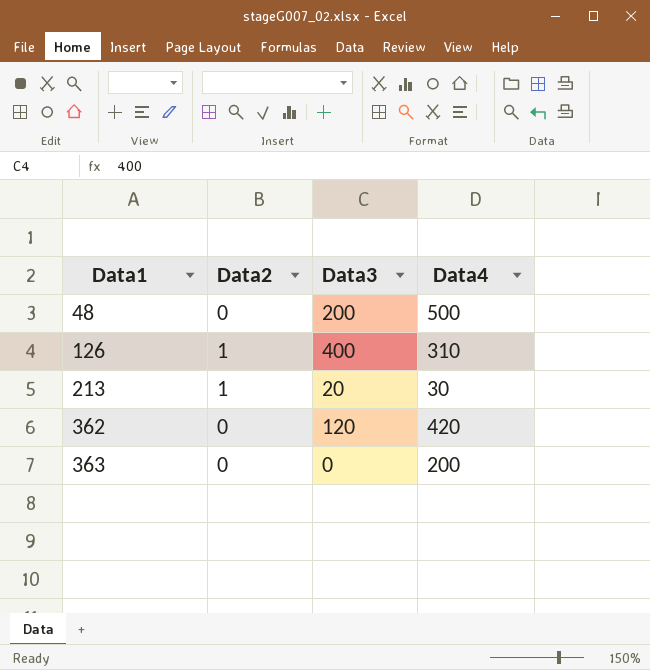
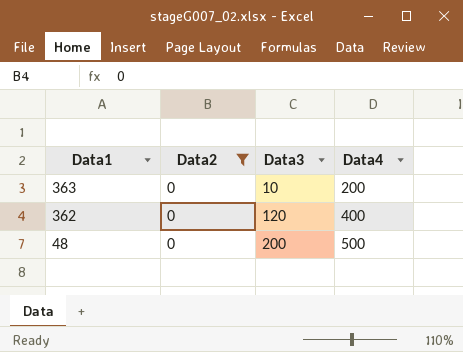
filter: none -> Data2 = 0
row order: Data1 ascending -> Data1 descending
363 | Data3: 0 -> 10
362 | Data4: 420 -> 400

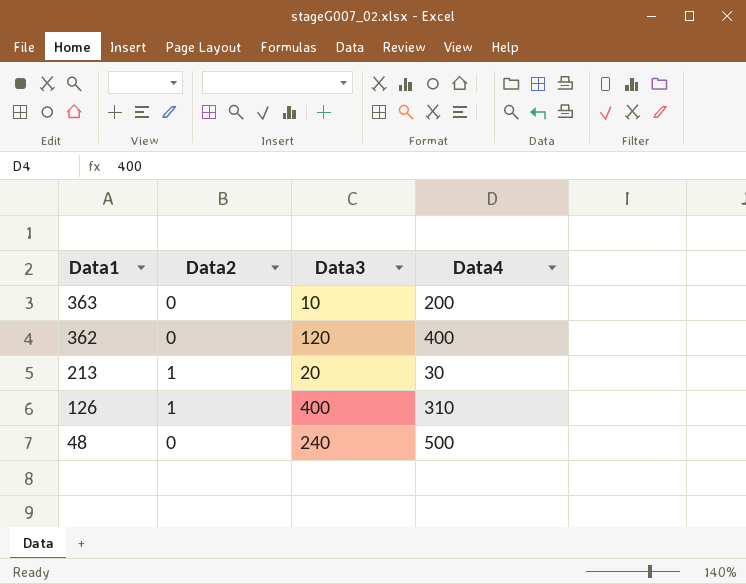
filter: Data2 = 0 -> none
48 | Data3: 200 -> 240

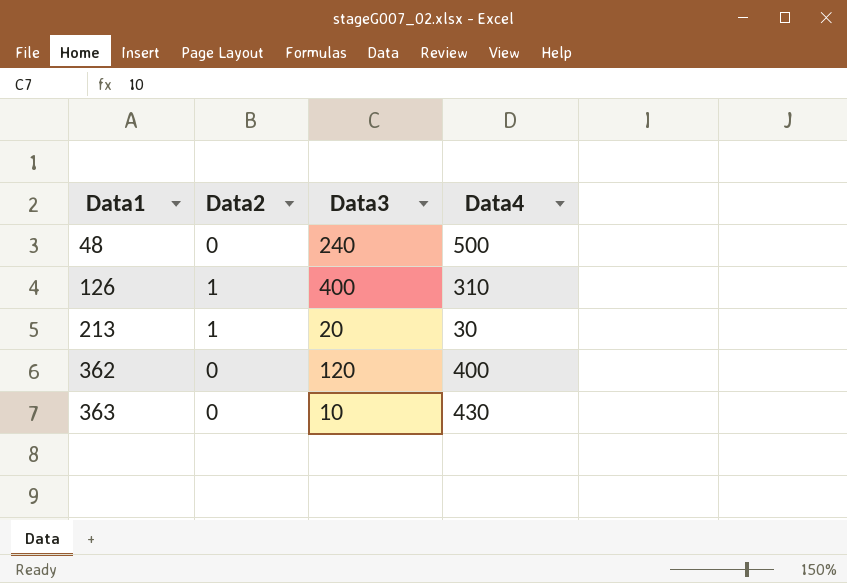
row order: Data1 descending -> Data1 ascending
363 | Data4: 200 -> 430

